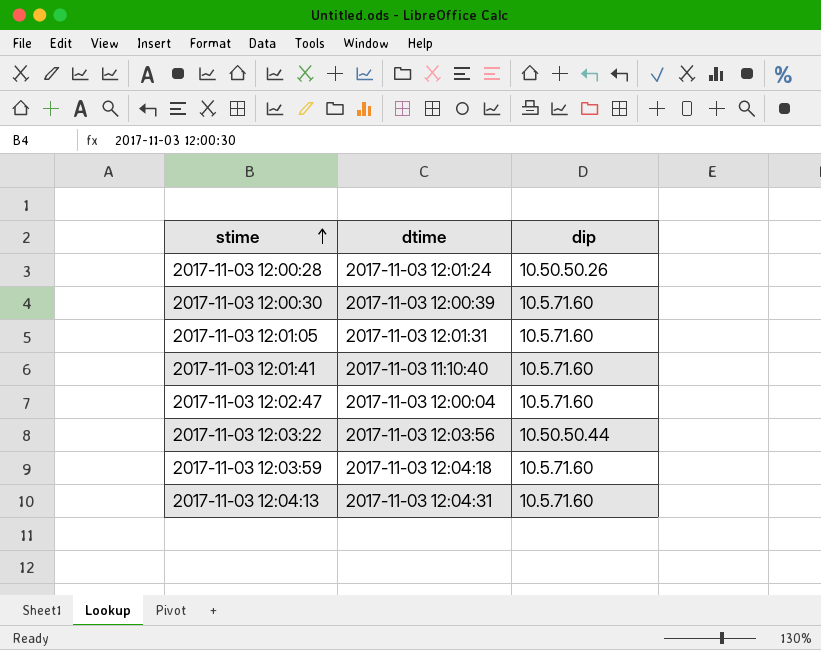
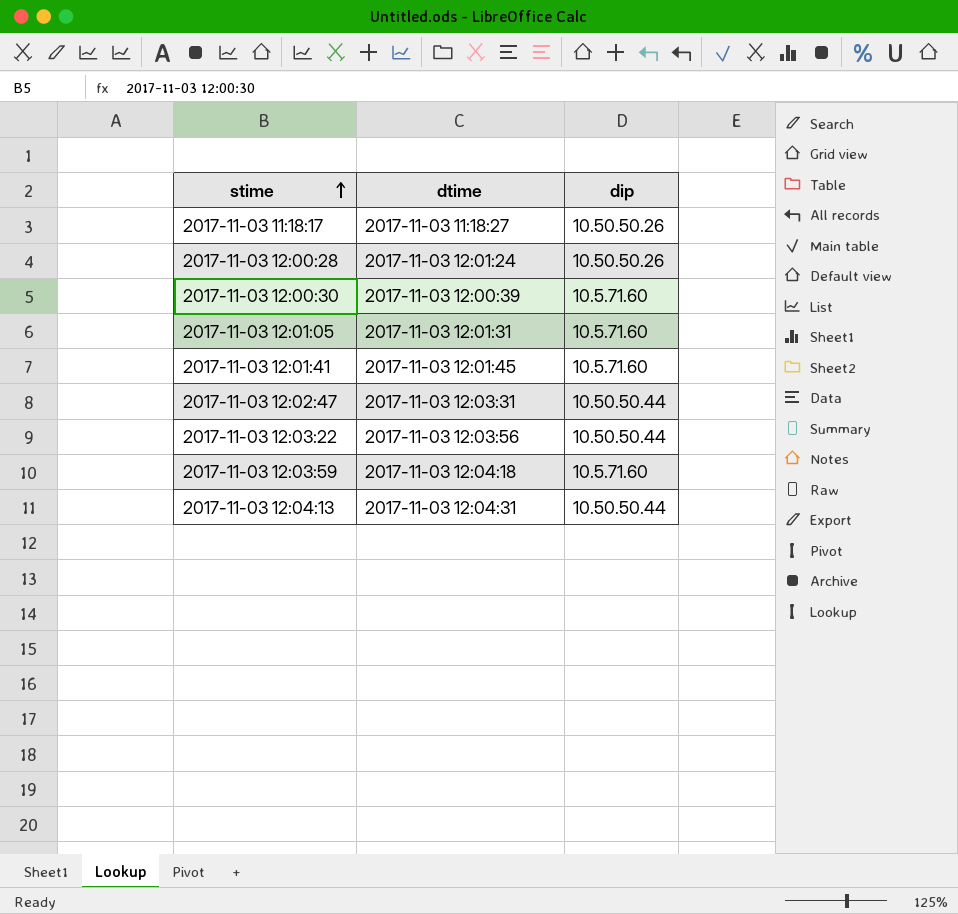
row 2017-11-03 11:18:17: none -> 2017-11-03 11:18:27 | 10.50.50.26
2017-11-03 12:01:41 | dtime: 2017-11-03 11:10:40 -> 2017-11-03 12:01:45
2017-11-03 12:02:47 | dtime: 2017-11-03 12:00:04 -> 2017-11-03 12:03:31
2017-11-03 12:02:47 | dip: 10.5.71.60 -> 10.50.50.44
2017-11-03 12:04:13 | dip: 10.5.71.60 -> 10.50.50.44

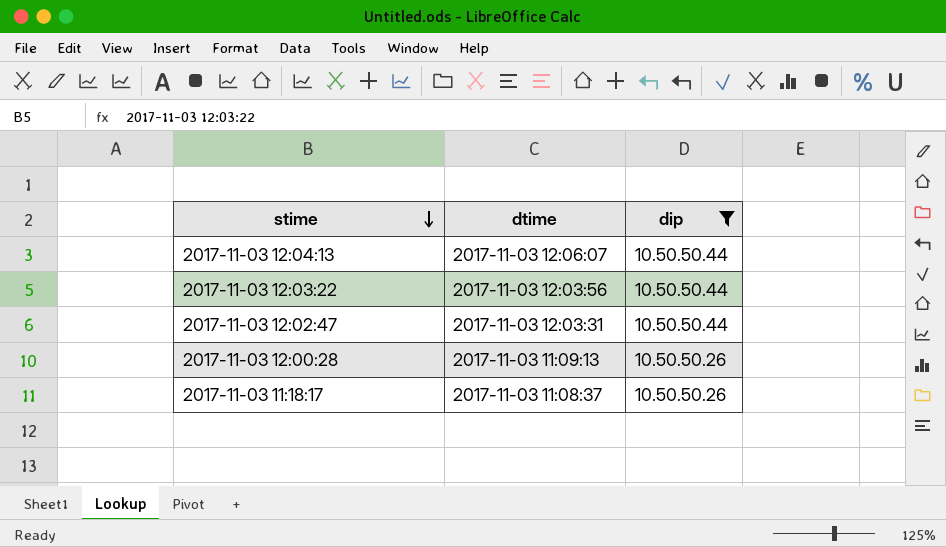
filter: none -> dip != 10.5.71.60
row order: stime ascending -> stime descending
2017-11-03 12:04:13 | dtime: 2017-11-03 12:04:31 -> 2017-11-03 12:06:07
2017-11-03 12:00:28 | dtime: 2017-11-03 12:01:24 -> 2017-11-03 11:09:13
2017-11-03 11:18:17 | dtime: 2017-11-03 11:18:27 -> 2017-11-03 11:08:37

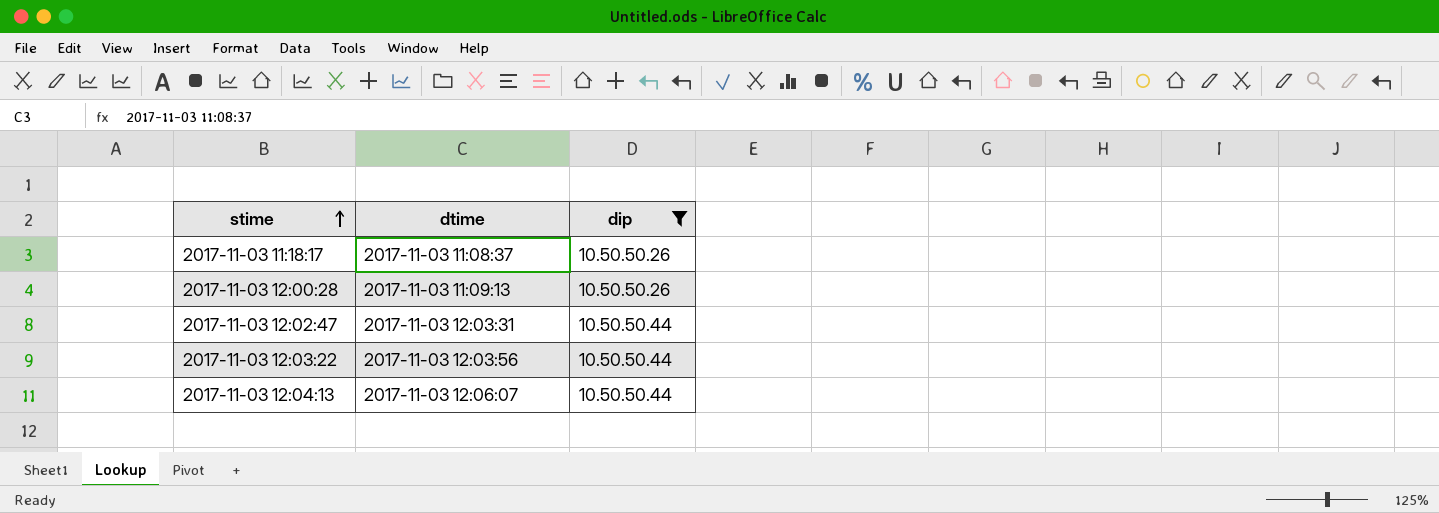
row order: stime descending -> stime ascending

